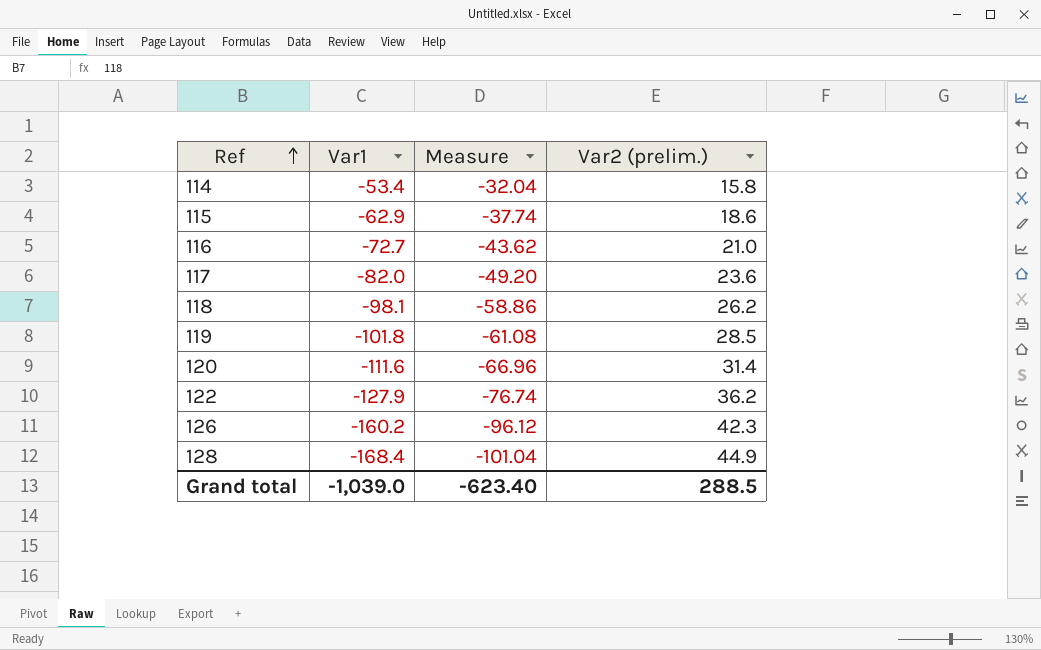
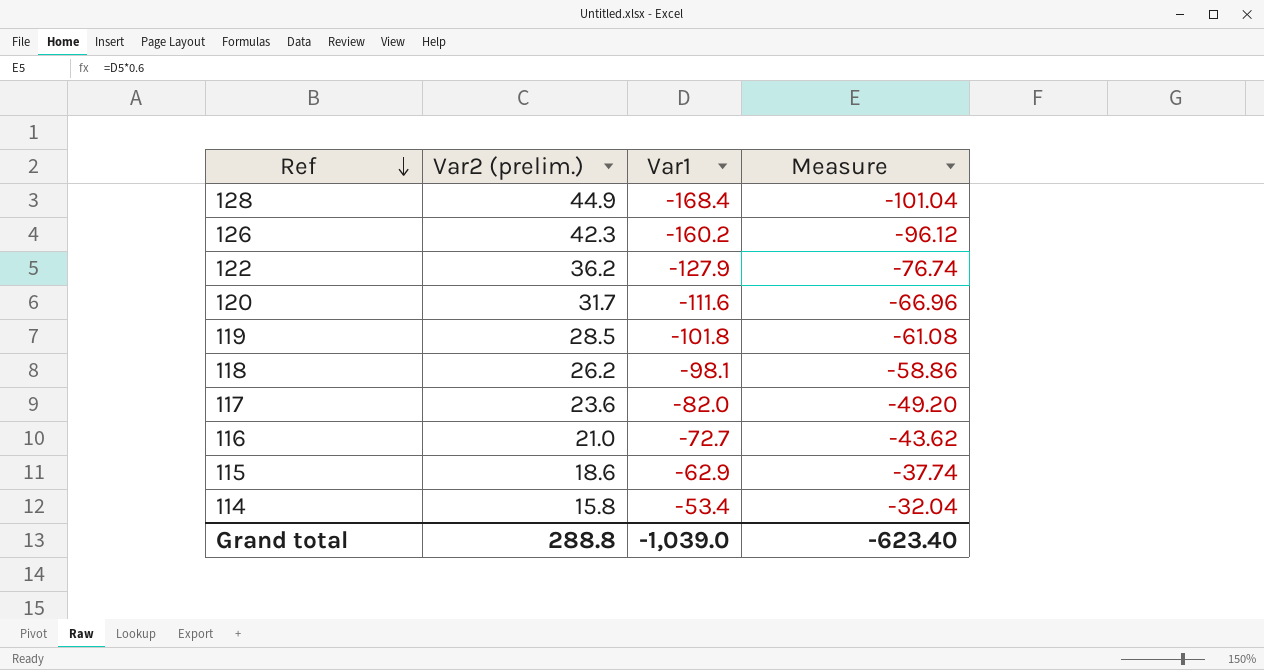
row order: Ref ascending -> Ref descending
column Var2 (prelim.) | position: 4 -> 2
120 | Var2 (prelim.): 31.4 -> 31.7
Grand total | Var2 (prelim.): 288.5 -> 288.8

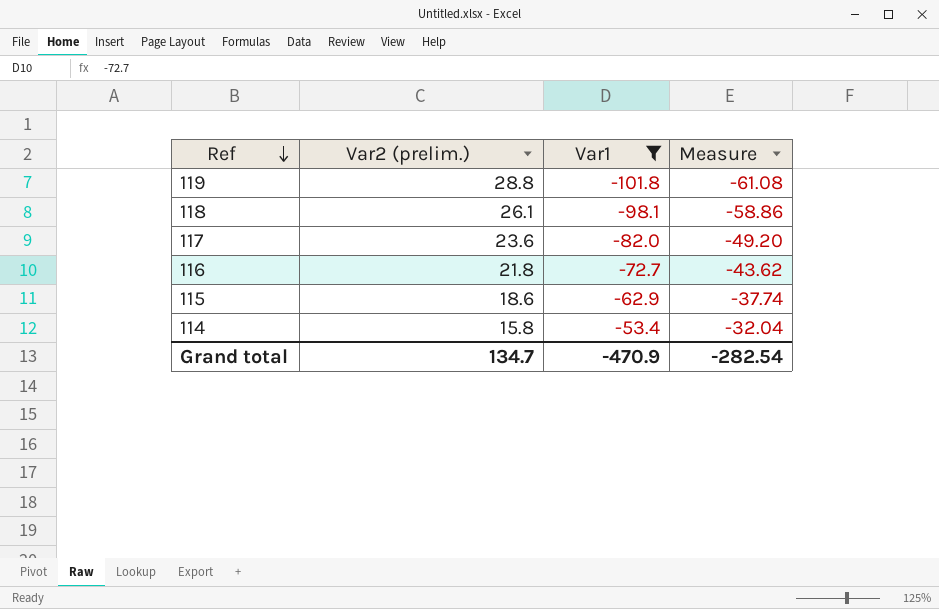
filter: none -> Var1 >= -101.8
119 | Var2 (prelim.): 28.5 -> 28.8
118 | Var2 (prelim.): 26.2 -> 26.1
116 | Var2 (prelim.): 21.0 -> 21.8
Grand total | Var2 (prelim.): 288.8 -> 134.7
Grand total | Var1: -1,039.0 -> -470.9
Grand total | Measure: -623.40 -> -282.54

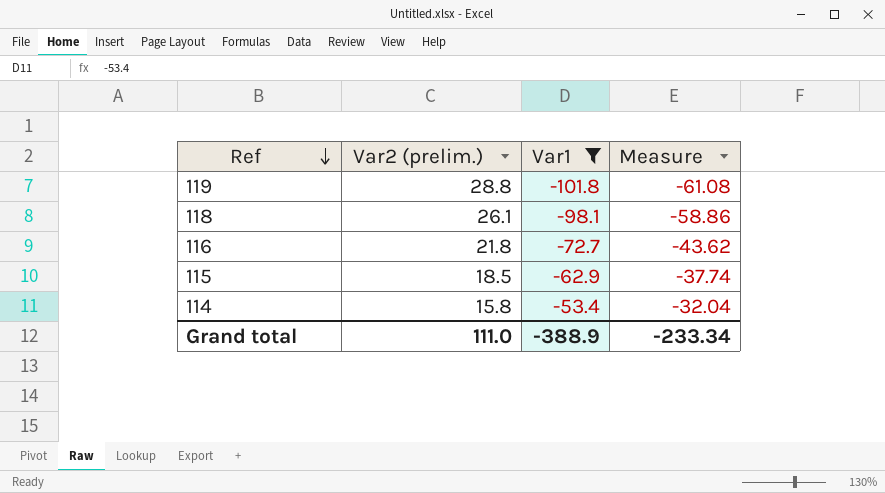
row 117: 23.6 | -82.0 | -49.20 -> none
115 | Var2 (prelim.): 18.6 -> 18.5
Grand total | Var2 (prelim.): 134.7 -> 111.0
Grand total | Var1: -470.9 -> -388.9
Grand total | Measure: -282.54 -> -233.34

